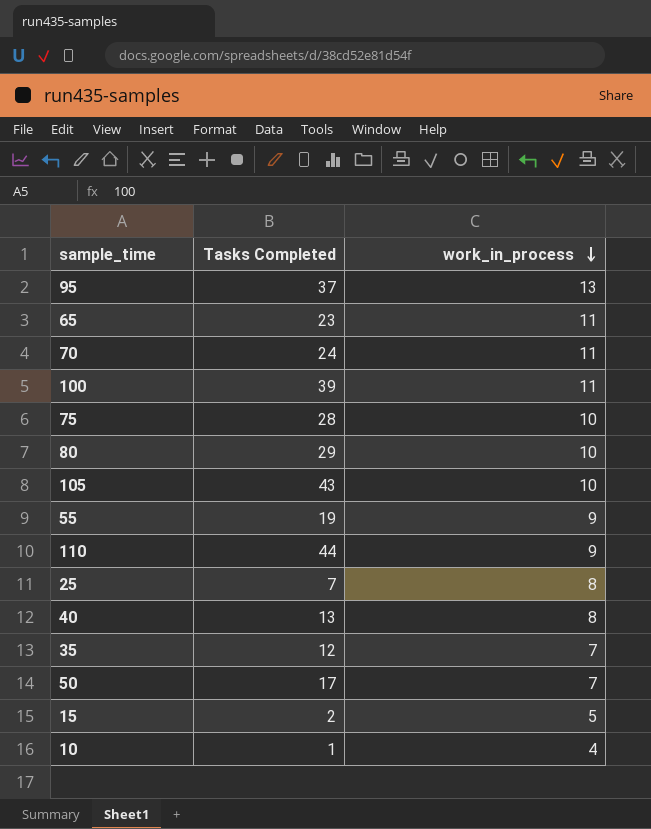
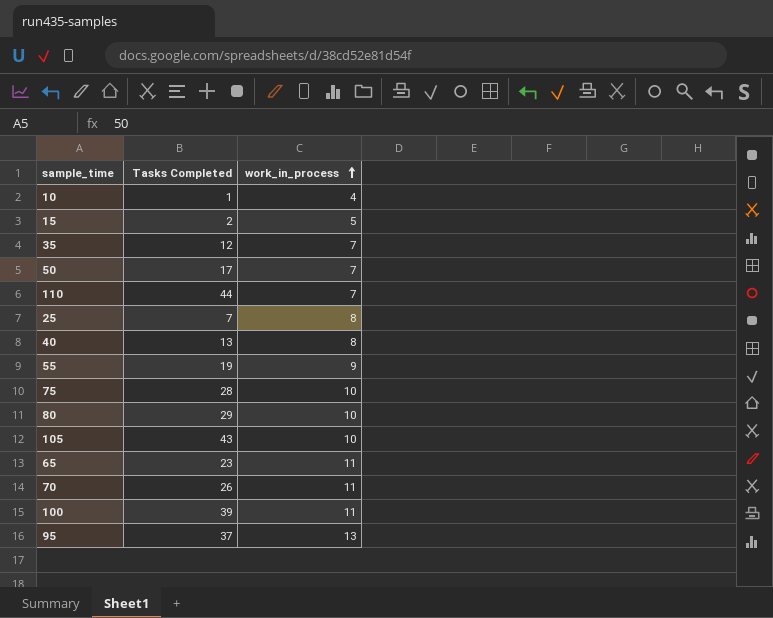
row order: work_in_process descending -> work_in_process ascending
110 | work_in_process: 9 -> 7
70 | Tasks Completed: 24 -> 26

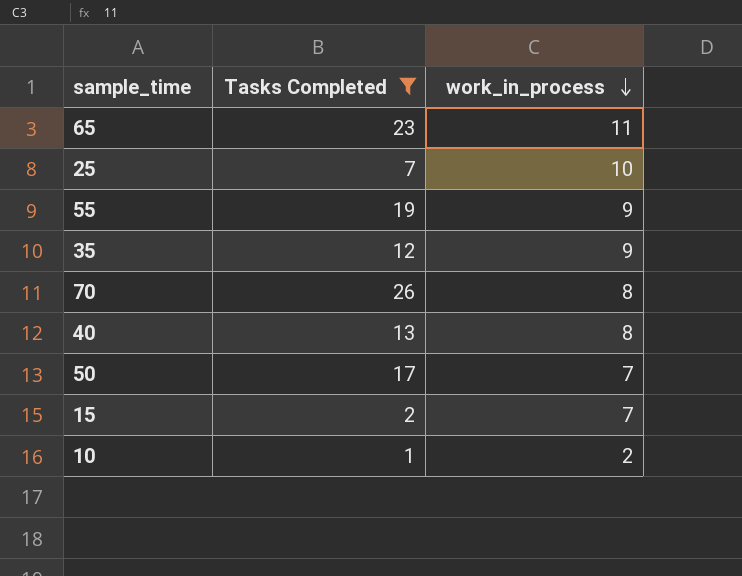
filter: none -> Tasks Completed <= 26
row order: work_in_process ascending -> work_in_process descending
25 | work_in_process: 8 -> 10
35 | work_in_process: 7 -> 9
70 | work_in_process: 11 -> 8
15 | work_in_process: 5 -> 7
10 | work_in_process: 4 -> 2

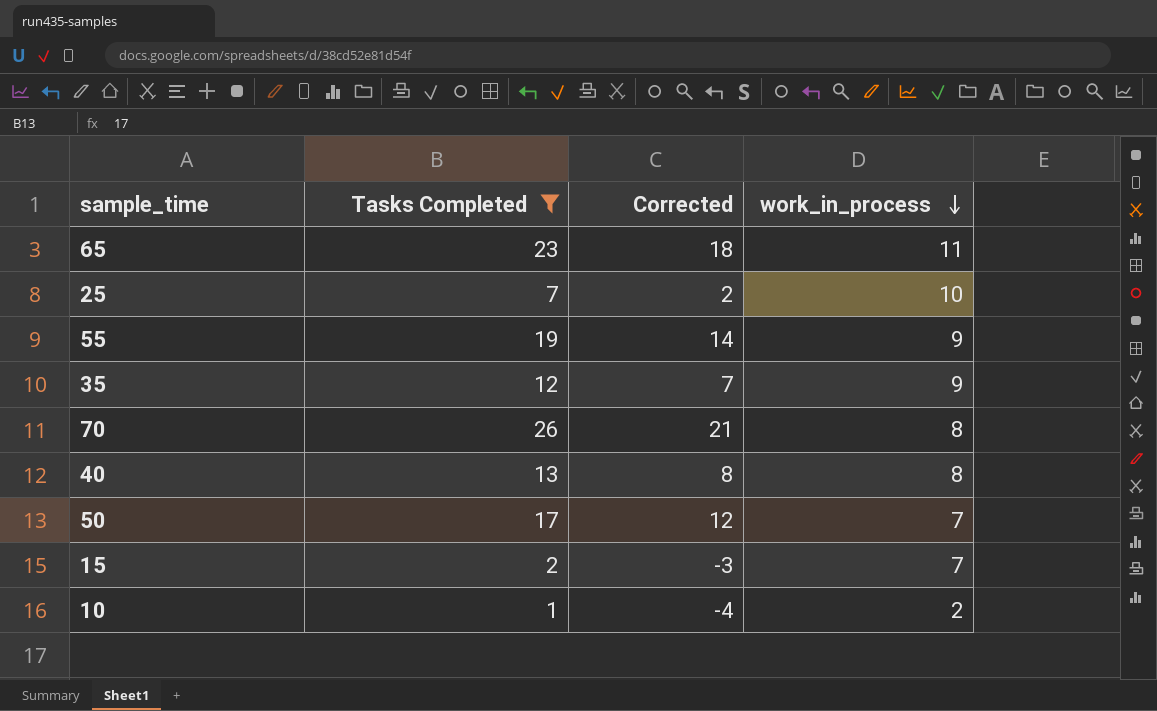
column Corrected | formula: none -> [Tasks Completed] - 5

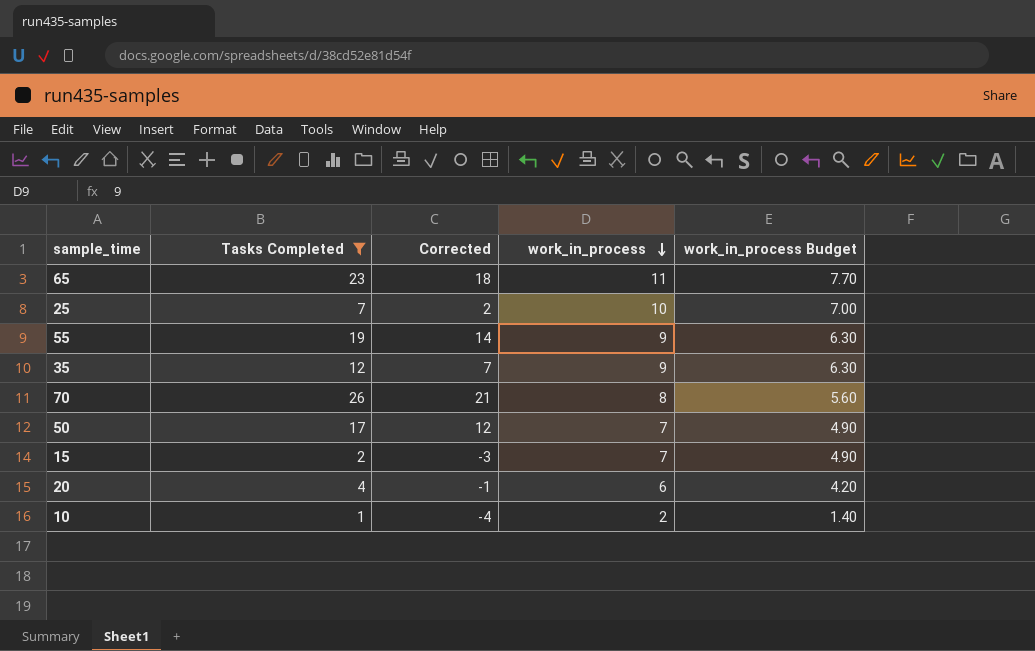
column work_in_process Budget | formula: none -> [work_in_process] * 0.7
row 40: 13 | 8 | 8 -> none
row 20: none -> 4 | -1 | 6 | 4.20

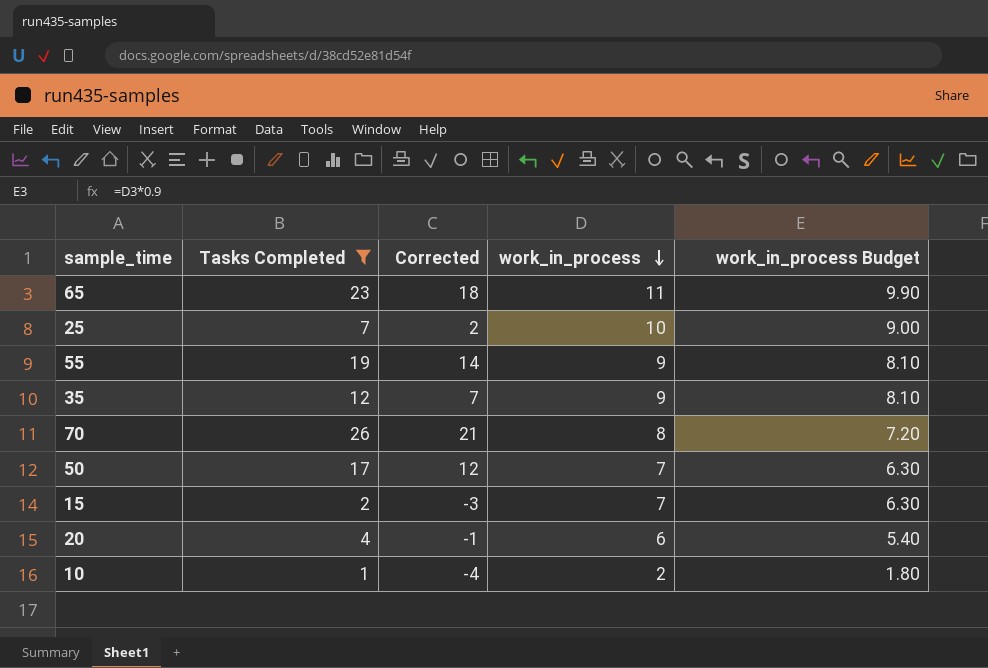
column work_in_process Budget | formula: [work_in_process] * 0.7 -> [work_in_process] * 0.9

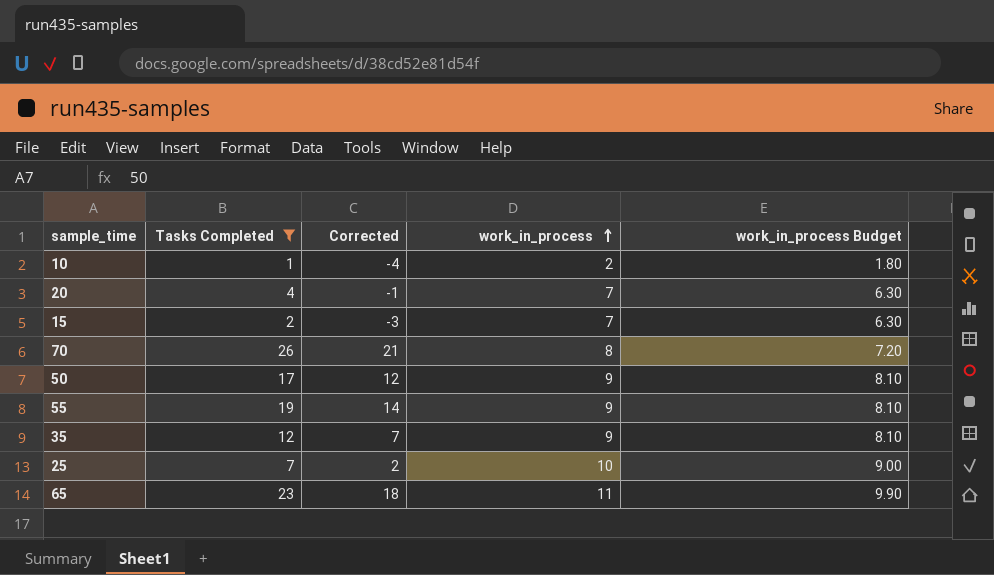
row order: work_in_process descending -> work_in_process ascending
20 | work_in_process: 6 -> 7
20 | work_in_process Budget: 5.40 -> 6.30
50 | work_in_process: 7 -> 9
50 | work_in_process Budget: 6.30 -> 8.10

